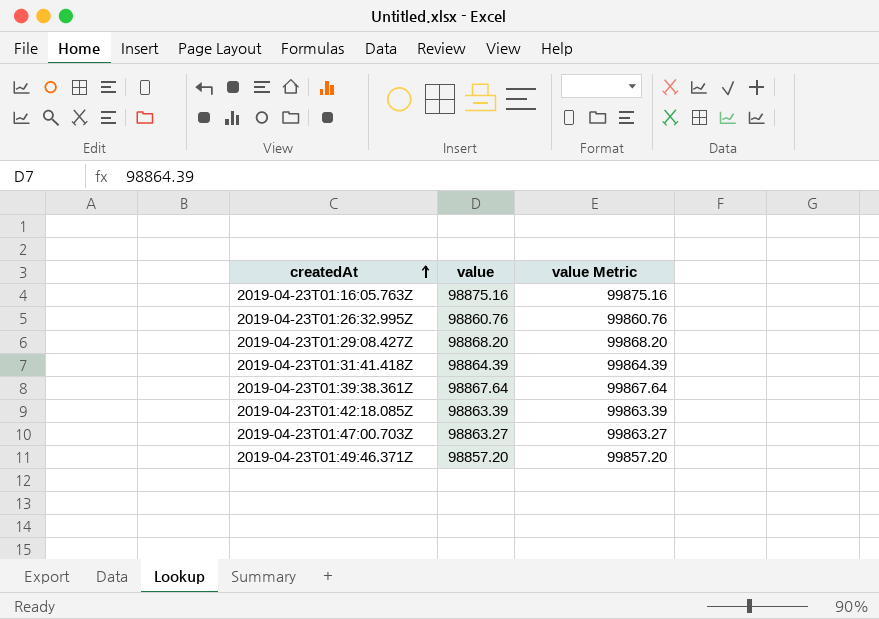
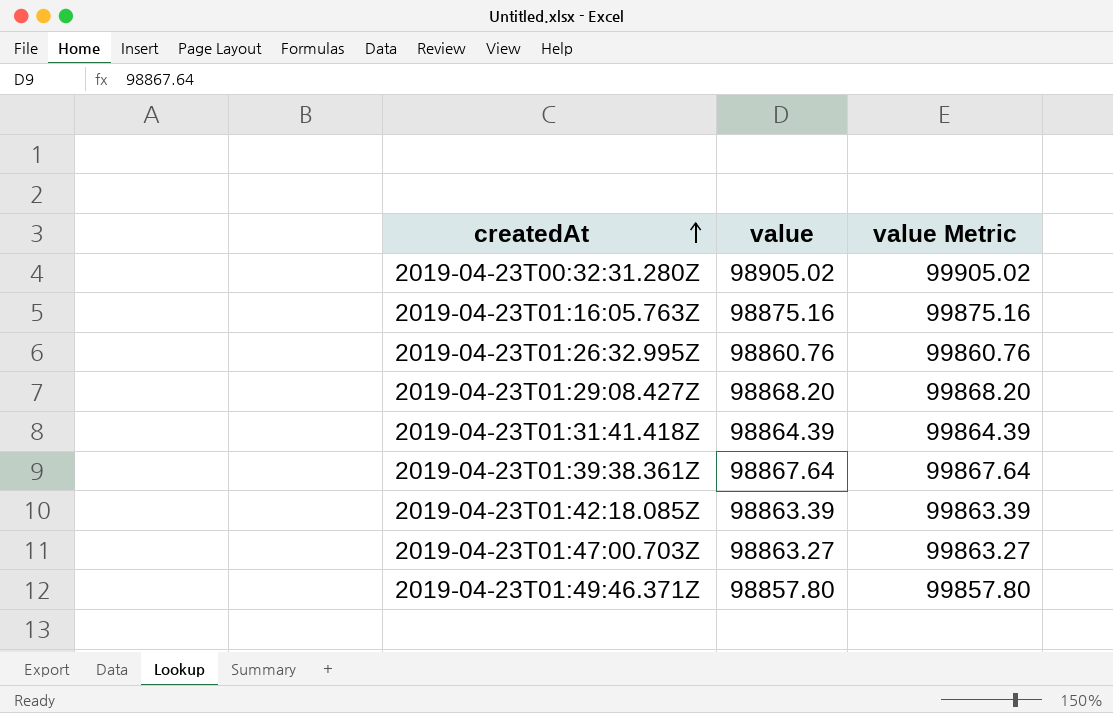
row 2019-04-23T00:32:31.280Z: none -> 98905.02 | 99905.02
2019-04-23T01:49:46.371Z | value: 98857.20 -> 98857.80
2019-04-23T01:49:46.371Z | value Metric: 99857.20 -> 99857.80

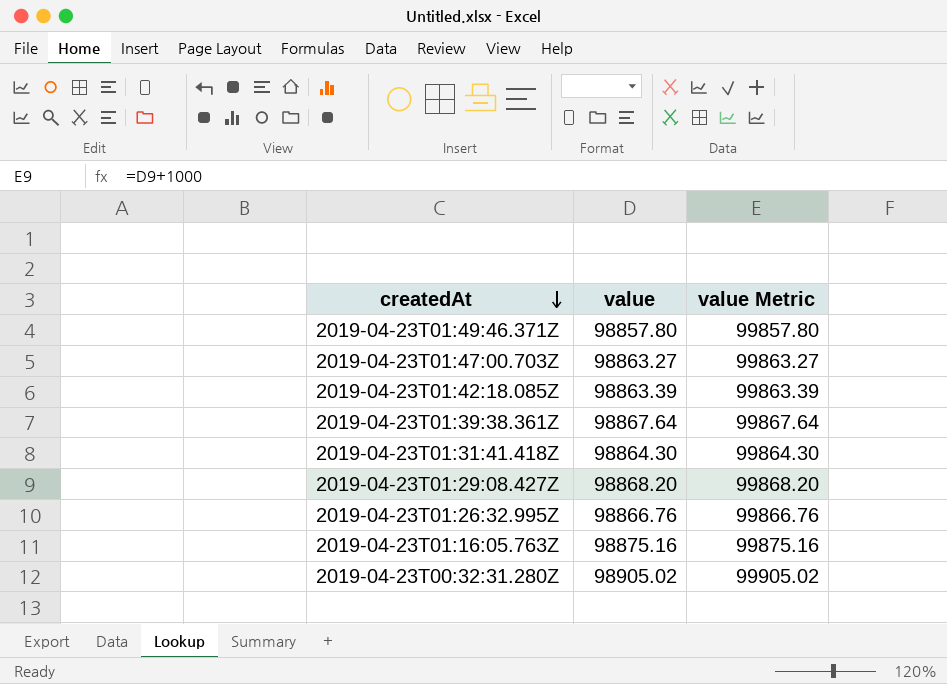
row order: createdAt ascending -> createdAt descending
2019-04-23T01:31:41.418Z | value: 98864.39 -> 98864.30
2019-04-23T01:31:41.418Z | value Metric: 99864.39 -> 99864.30
2019-04-23T01:26:32.995Z | value: 98860.76 -> 98866.76
2019-04-23T01:26:32.995Z | value Metric: 99860.76 -> 99866.76

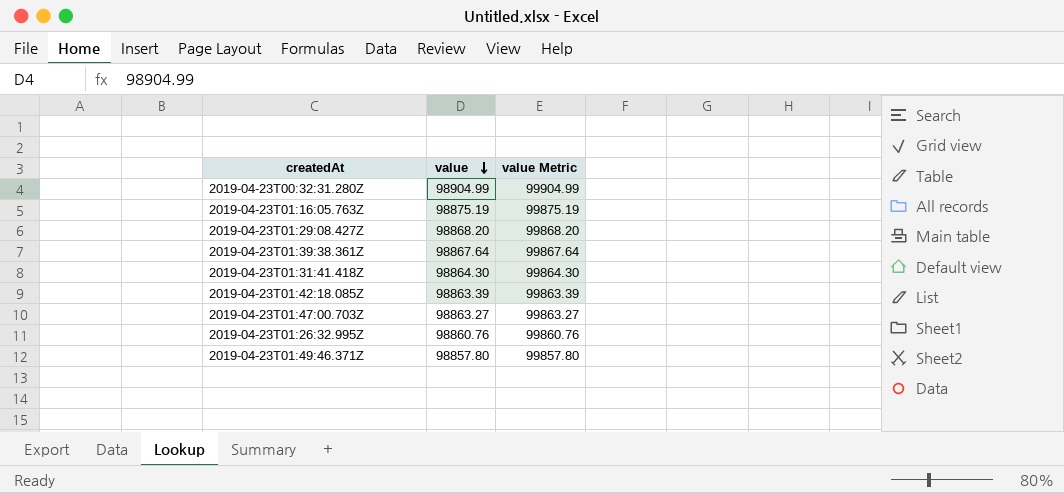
row order: createdAt descending -> value descending
2019-04-23T00:32:31.280Z | value: 98905.02 -> 98904.99
2019-04-23T00:32:31.280Z | value Metric: 99905.02 -> 99904.99
2019-04-23T01:16:05.763Z | value: 98875.16 -> 98875.19
2019-04-23T01:16:05.763Z | value Metric: 99875.16 -> 99875.19
2019-04-23T01:26:32.995Z | value: 98866.76 -> 98860.76
2019-04-23T01:26:32.995Z | value Metric: 99866.76 -> 99860.76

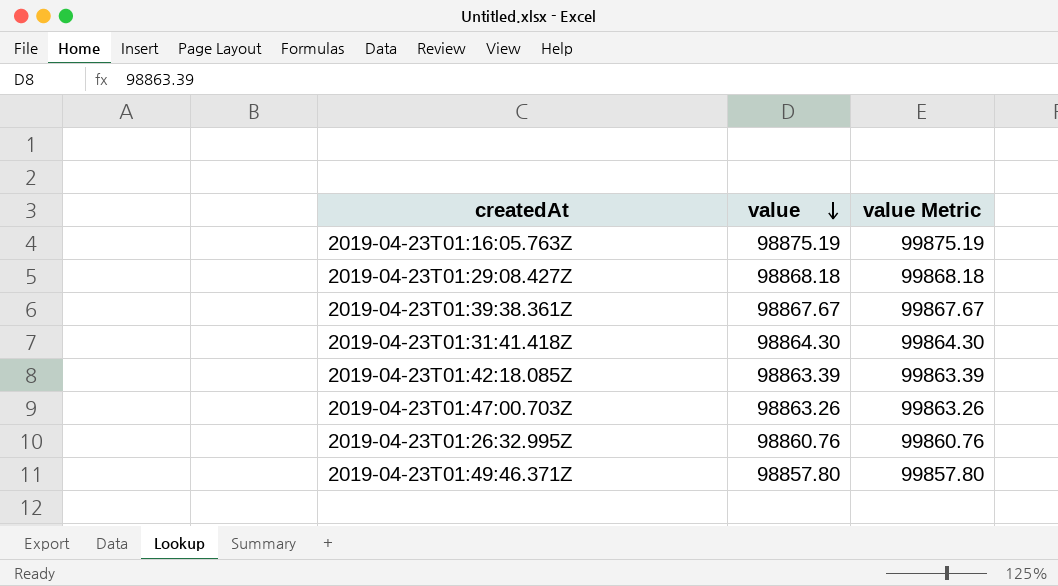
row 2019-04-23T00:32:31.280Z: 98904.99 | 99904.99 -> none
2019-04-23T01:29:08.427Z | value: 98868.20 -> 98868.18
2019-04-23T01:29:08.427Z | value Metric: 99868.20 -> 99868.18
2019-04-23T01:39:38.361Z | value: 98867.64 -> 98867.67
2019-04-23T01:39:38.361Z | value Metric: 99867.64 -> 99867.67
2019-04-23T01:47:00.703Z | value: 98863.27 -> 98863.26
2019-04-23T01:47:00.703Z | value Metric: 99863.27 -> 99863.26

